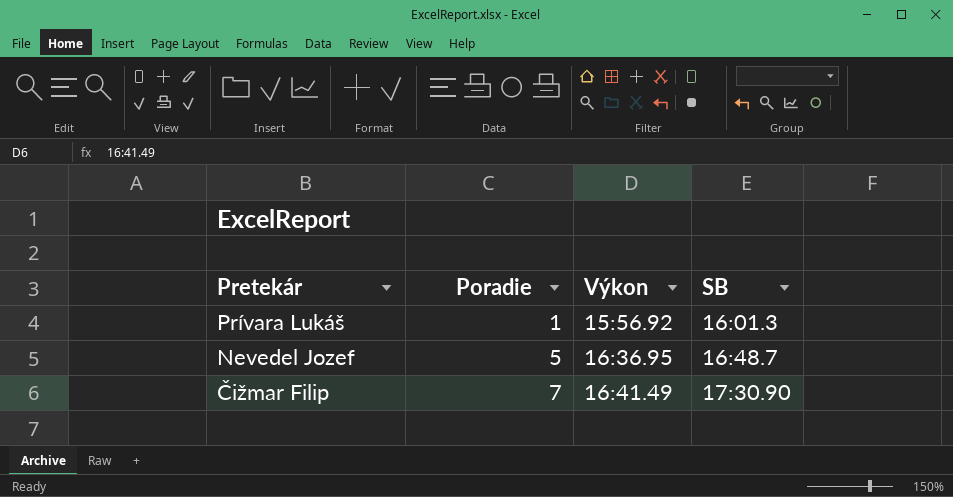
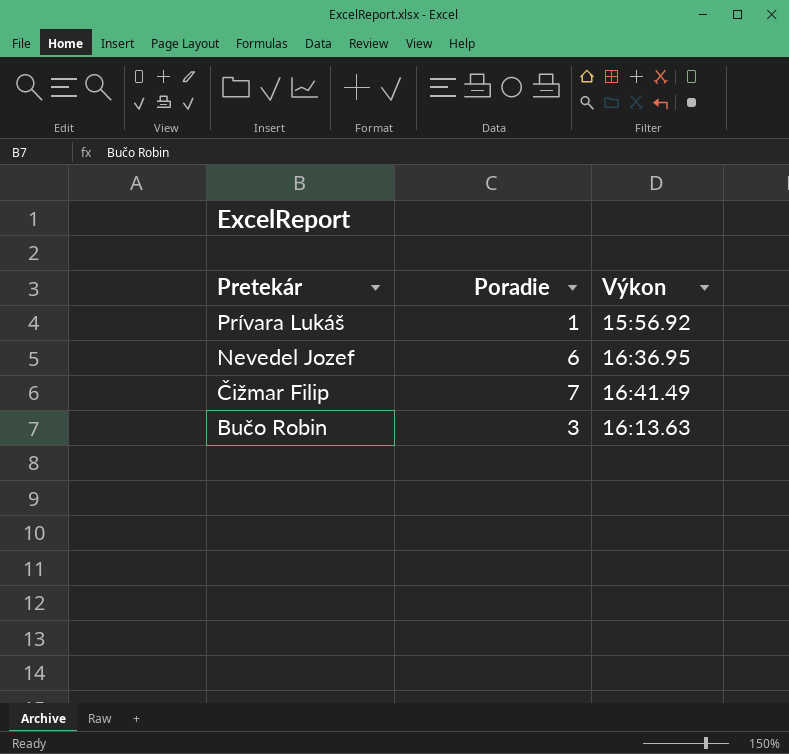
column SB | position: 4 -> none
Nevedel Jozef | Poradie: 5 -> 6
row Bučo Robin: none -> 3 | 16:13.63

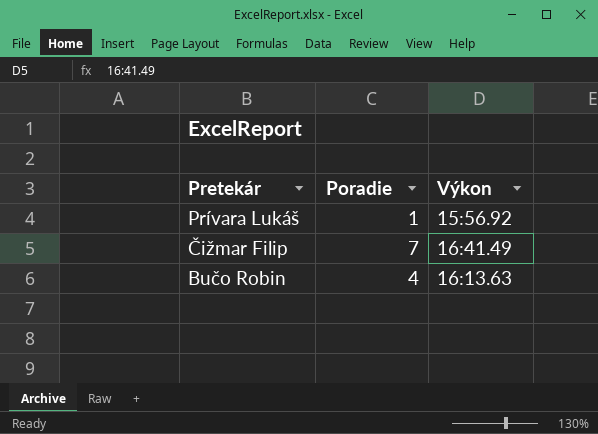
row Nevedel Jozef: 6 | 16:36.95 -> none
Bučo Robin | Poradie: 3 -> 4

